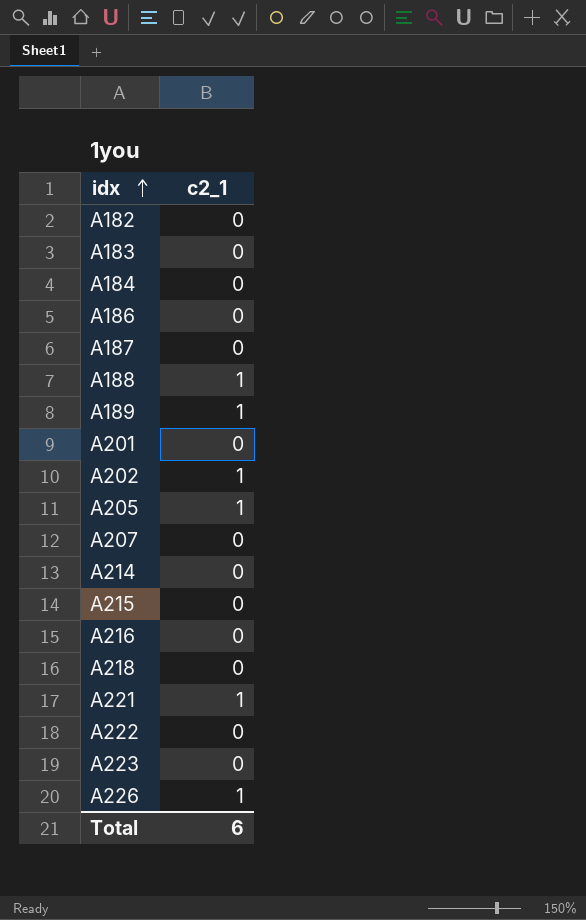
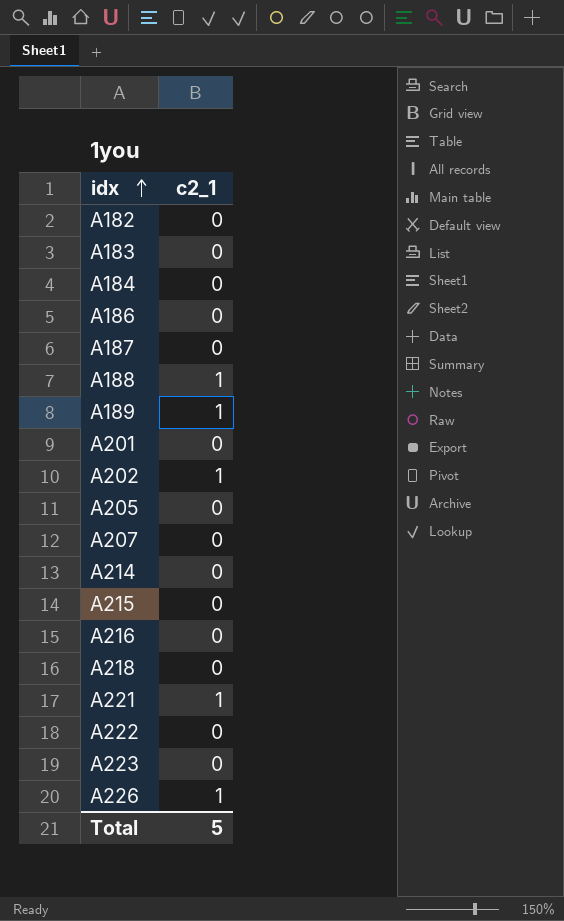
A205 | c2_1: 1 -> 0
Total | c2_1: 6 -> 5

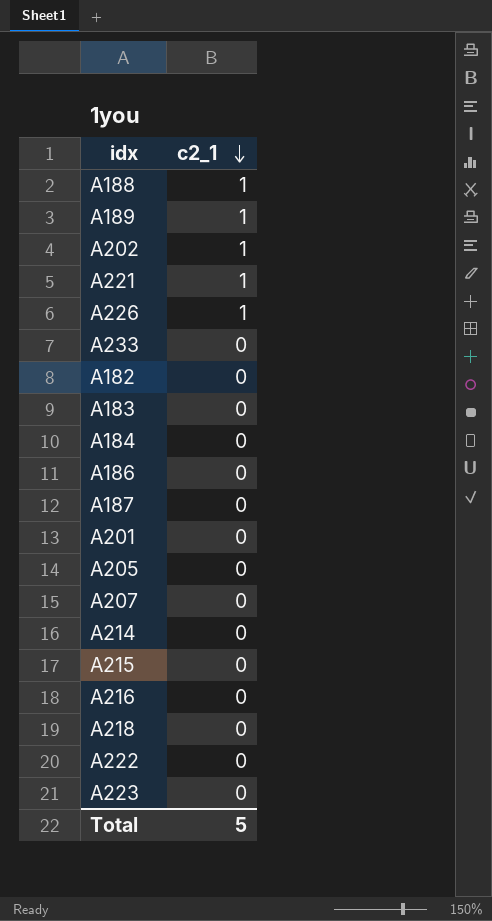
row order: idx ascending -> c2_1 descending
row A233: none -> 0

